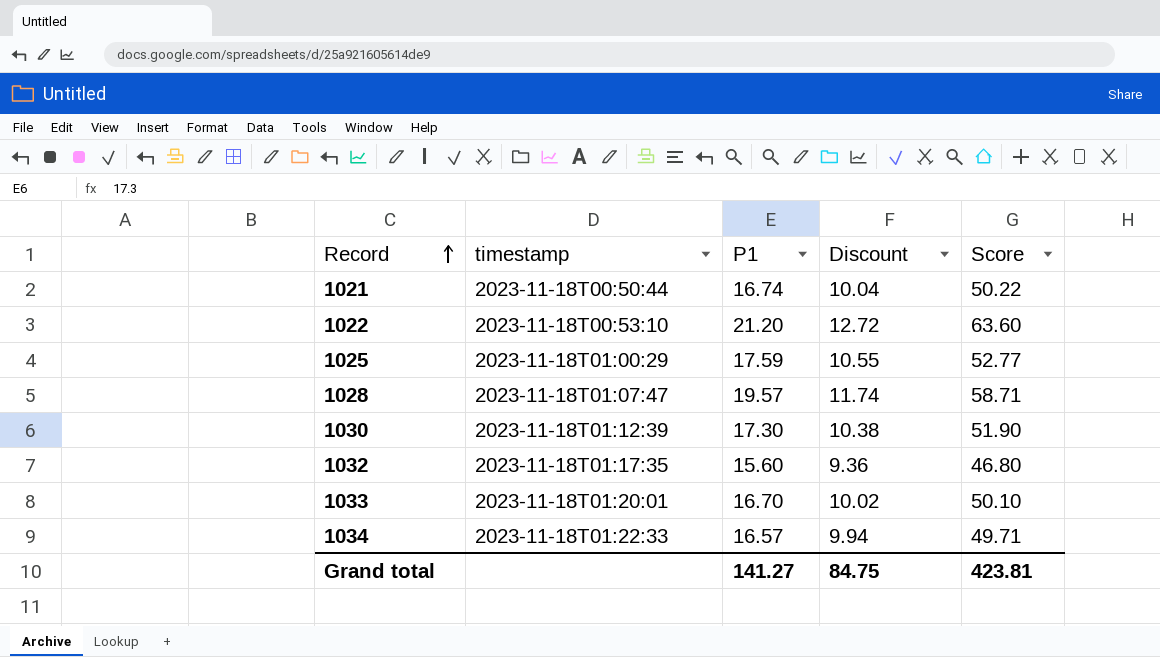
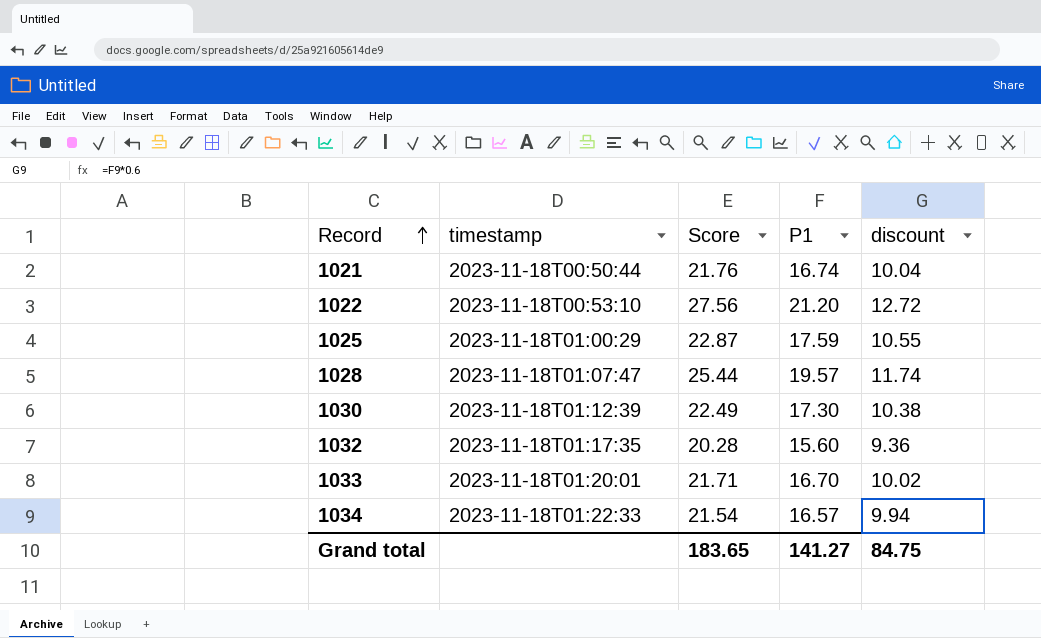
column Score | formula: [P1] * 3 -> [P1] * 1.3
column Score | position: 5 -> 3
column name: Discount -> discount
Grand total | Score: 423.81 -> 183.65

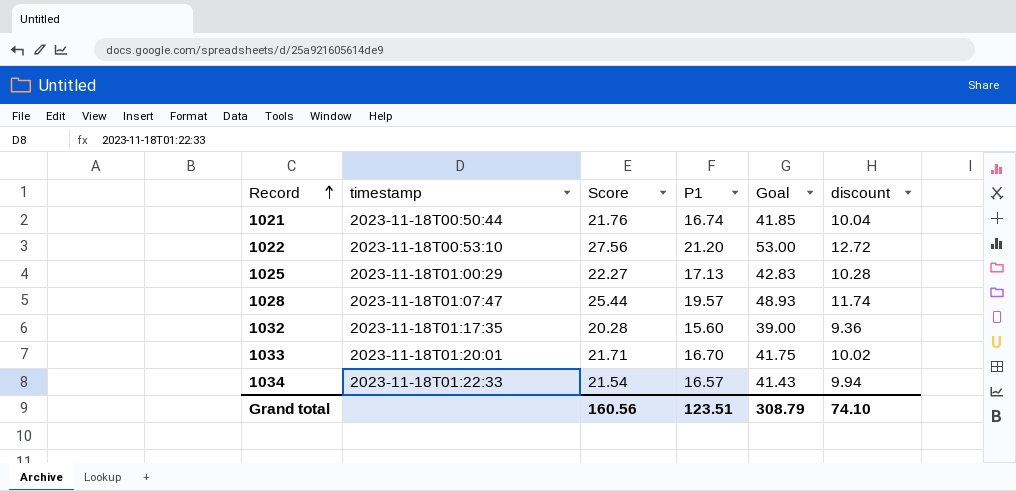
column Goal | formula: none -> [P1] * 2.5
row 1030: 2023-11-18T01:12:39 | 22.49 | 17.30 | 10.38 -> none
1025 | Score: 22.87 -> 22.27
1025 | P1: 17.59 -> 17.13
1025 | discount: 10.55 -> 10.28
Grand total | Score: 183.65 -> 160.56
Grand total | P1: 141.27 -> 123.51
Grand total | discount: 84.75 -> 74.10

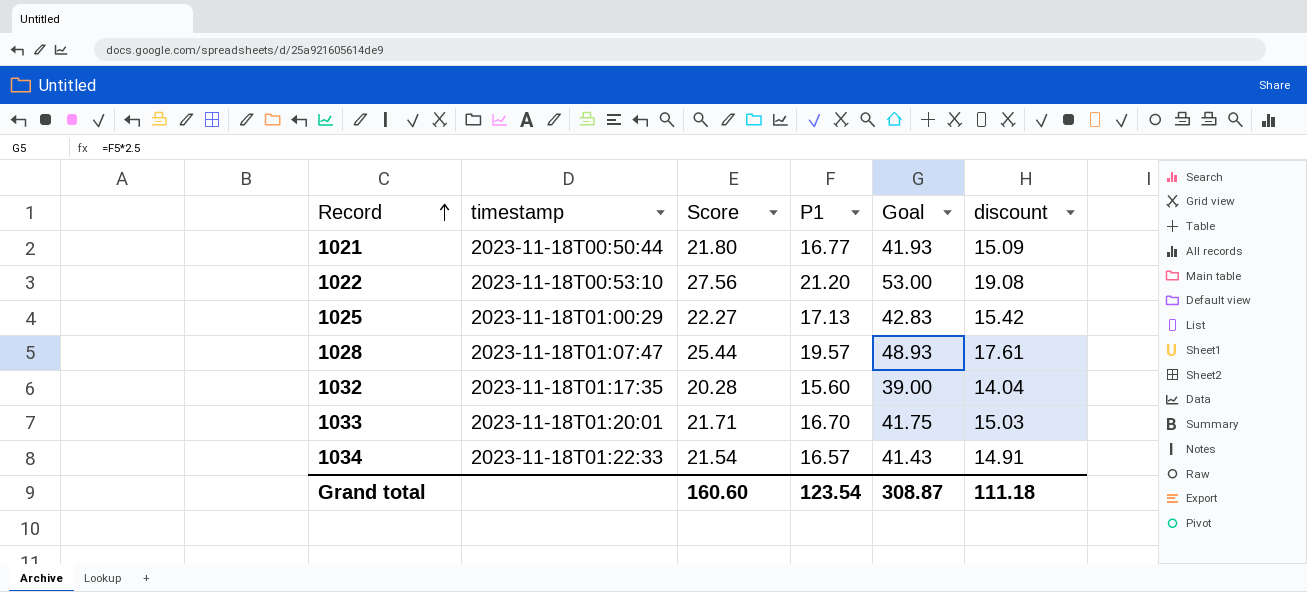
column discount | formula: [P1] * 0.6 -> [P1] * 0.9
1021 | Score: 21.76 -> 21.80
1021 | P1: 16.74 -> 16.77
1021 | Goal: 41.85 -> 41.93
Grand total | Score: 160.56 -> 160.60
Grand total | P1: 123.51 -> 123.54
Grand total | Goal: 308.79 -> 308.87
Grand total | discount: 74.10 -> 111.18

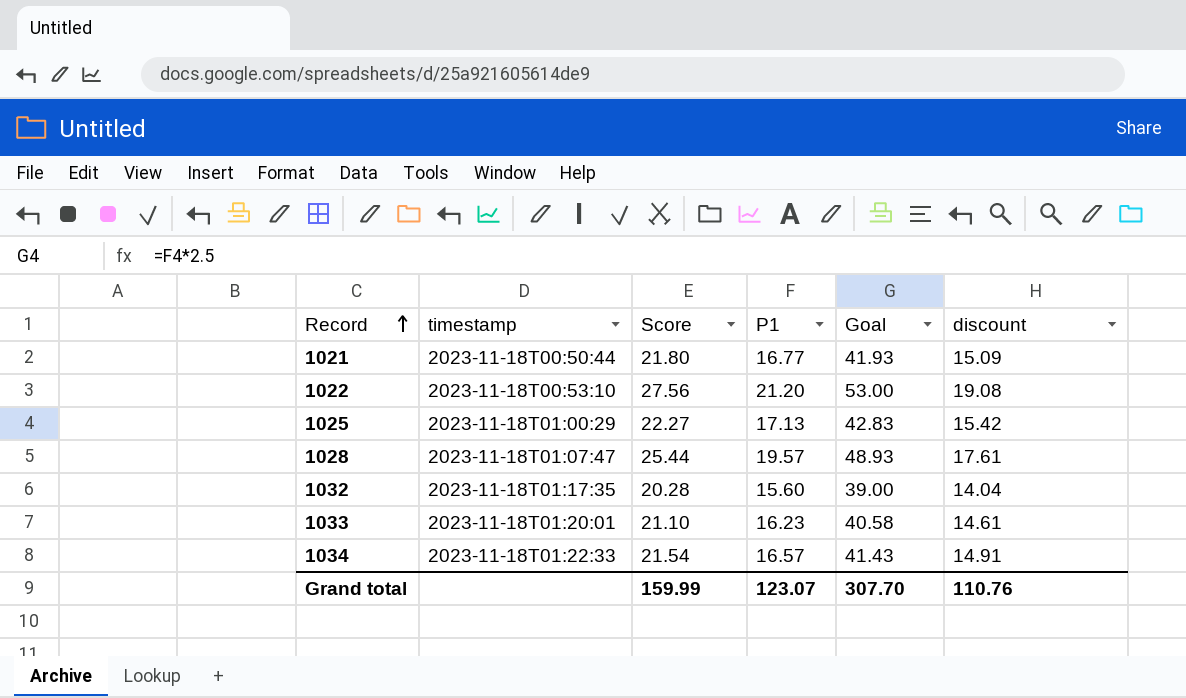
1033 | Score: 21.71 -> 21.10
1033 | P1: 16.70 -> 16.23
1033 | Goal: 41.75 -> 40.58
1033 | discount: 15.03 -> 14.61
Grand total | Score: 160.60 -> 159.99
Grand total | P1: 123.54 -> 123.07
Grand total | Goal: 308.87 -> 307.70
Grand total | discount: 111.18 -> 110.76

